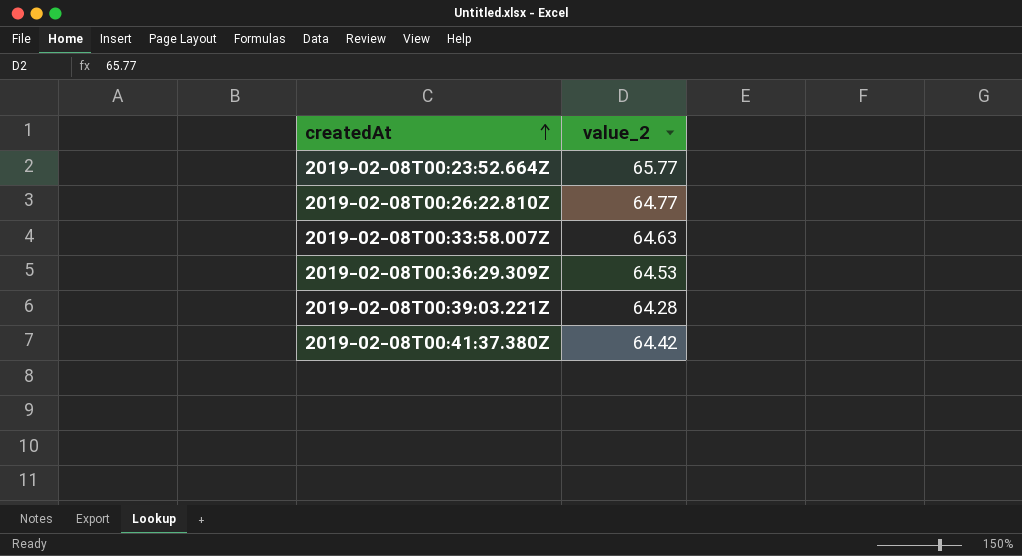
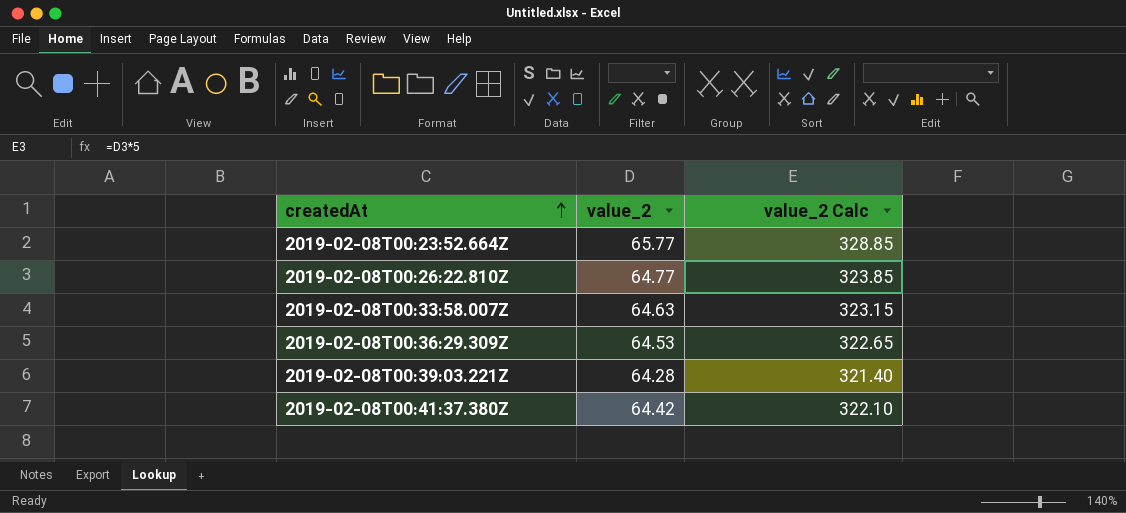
column value_2 Calc | formula: none -> [value_2] * 5

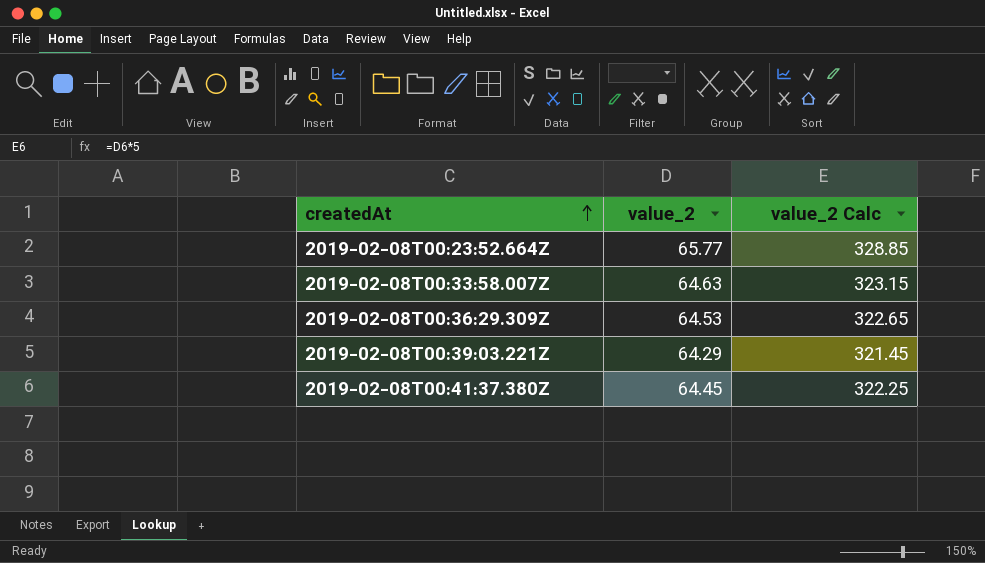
row 2019-02-08T00:26:22.810Z: 64.77 | 323.85 -> none
2019-02-08T00:39:03.221Z | value_2: 64.28 -> 64.29
2019-02-08T00:39:03.221Z | value_2 Calc: 321.40 -> 321.45
2019-02-08T00:41:37.380Z | value_2: 64.42 -> 64.45
2019-02-08T00:41:37.380Z | value_2 Calc: 322.10 -> 322.25

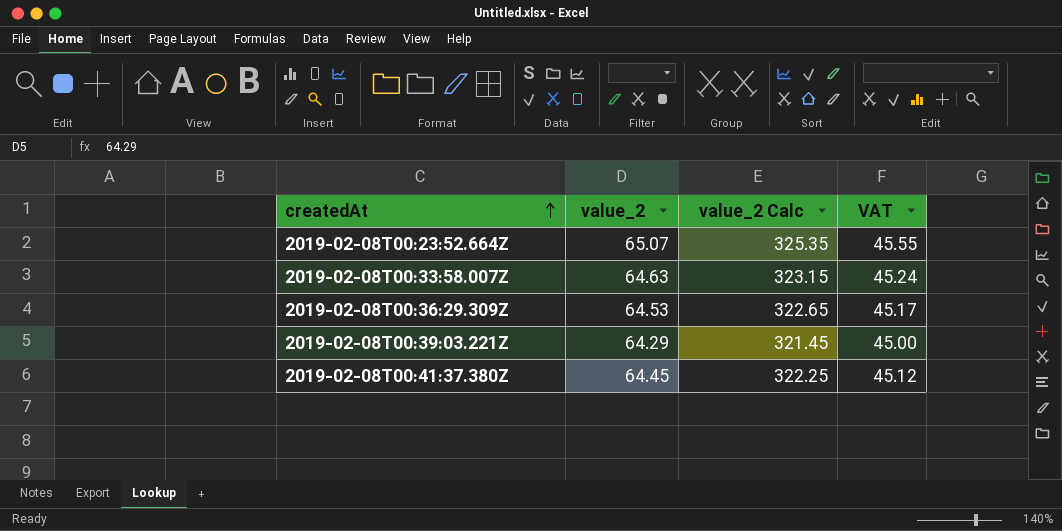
column VAT | formula: none -> [value_2] * 0.7
2019-02-08T00:23:52.664Z | value_2: 65.77 -> 65.07
2019-02-08T00:23:52.664Z | value_2 Calc: 328.85 -> 325.35

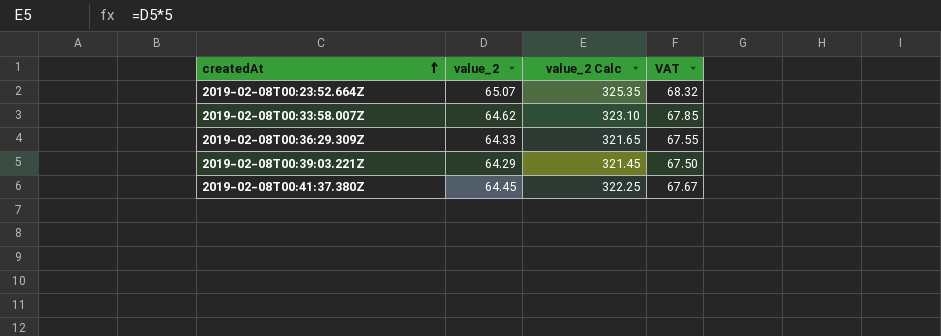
column VAT | formula: [value_2] * 0.7 -> [value_2] * 1.05
2019-02-08T00:33:58.007Z | value_2: 64.63 -> 64.62
2019-02-08T00:33:58.007Z | value_2 Calc: 323.15 -> 323.10
2019-02-08T00:36:29.309Z | value_2: 64.53 -> 64.33
2019-02-08T00:36:29.309Z | value_2 Calc: 322.65 -> 321.65

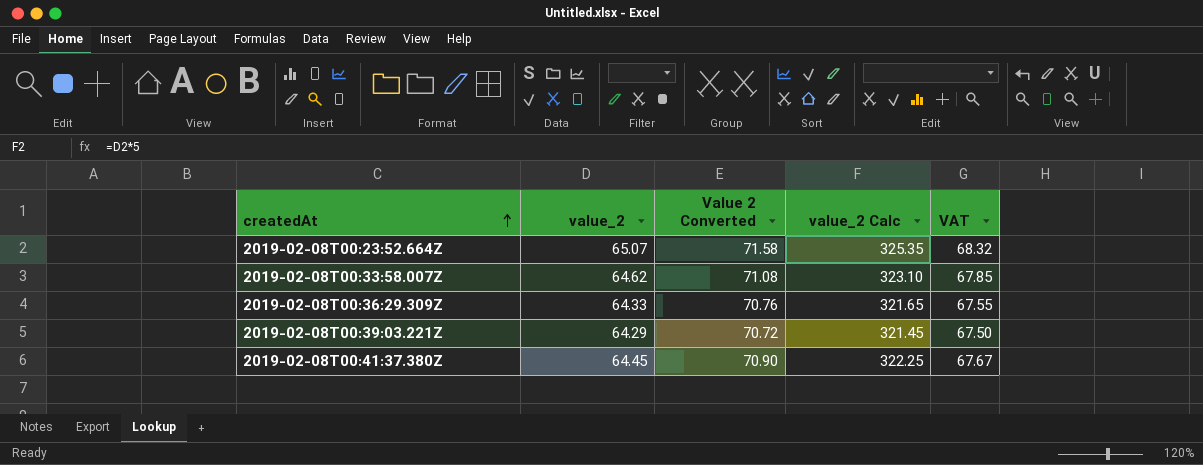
column Value 2 Converted | formula: none -> [value_2] * 1.1

